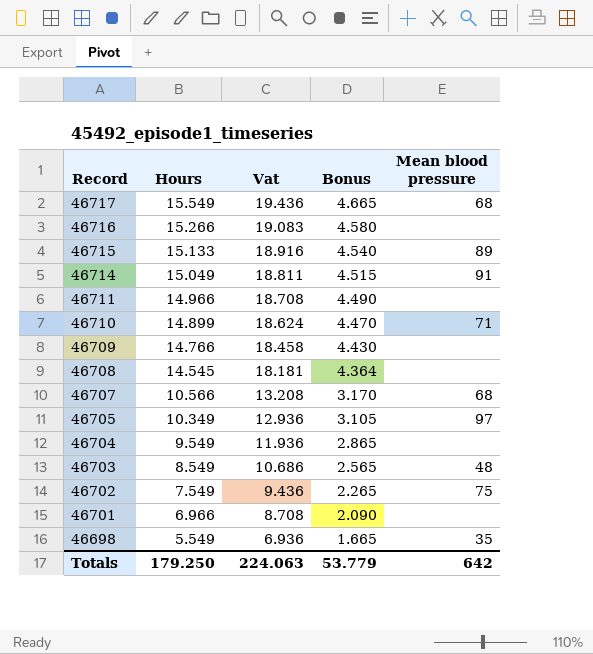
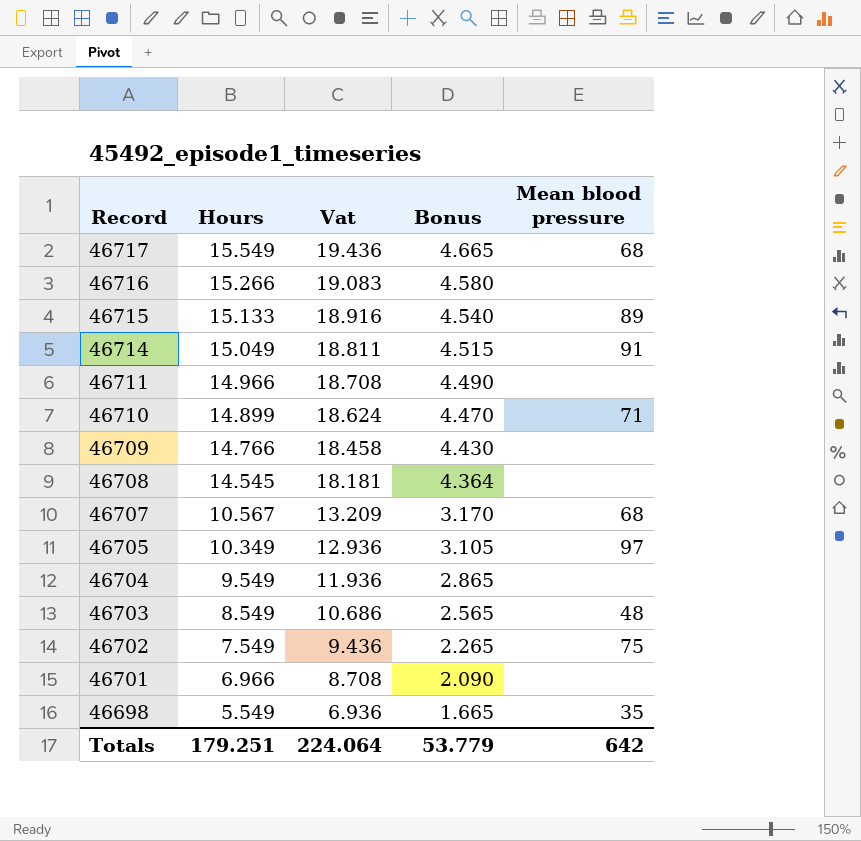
46707 | Hours: 10.566 -> 10.567
46707 | Vat: 13.208 -> 13.209
Totals | Hours: 179.250 -> 179.251
Totals | Vat: 224.063 -> 224.064

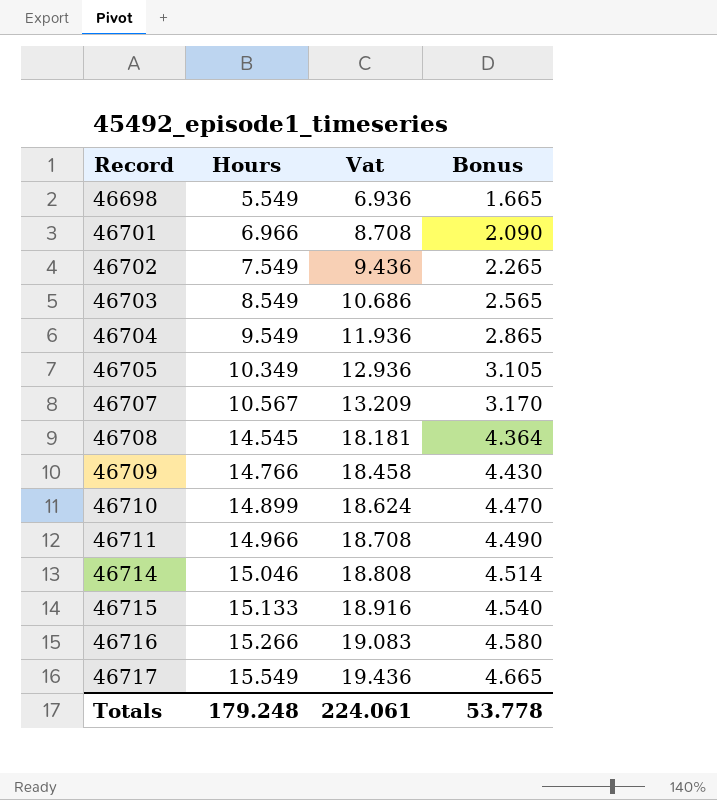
row order: Record descending -> Record ascending
column Mean blood pressure | position: 5 -> none
46714 | Hours: 15.049 -> 15.046
46714 | Vat: 18.811 -> 18.808
46714 | Bonus: 4.515 -> 4.514
Totals | Hours: 179.251 -> 179.248
Totals | Vat: 224.064 -> 224.061
Totals | Bonus: 53.779 -> 53.778

